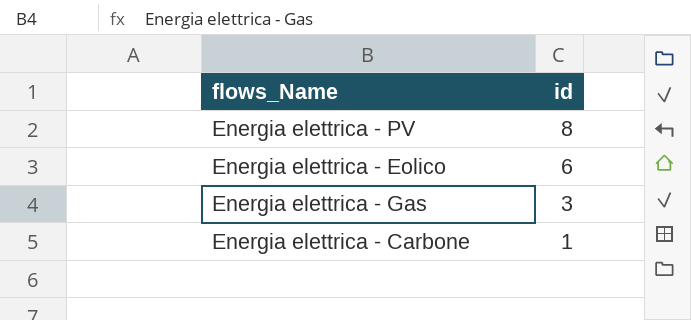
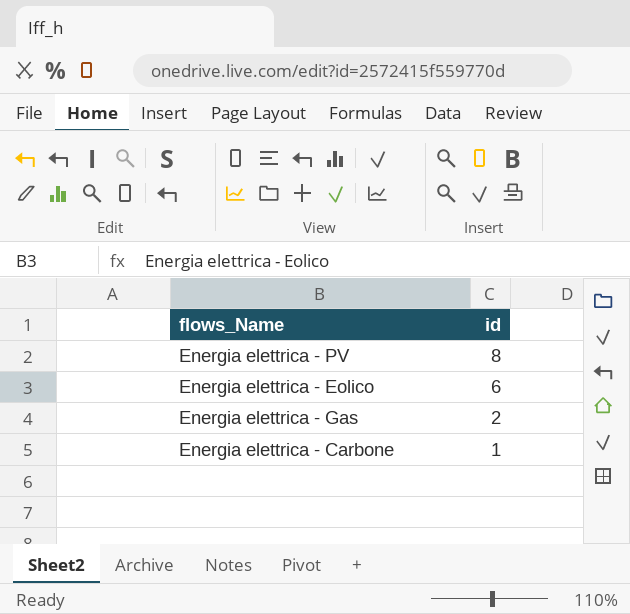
Energia elettrica - Gas | id: 3 -> 2

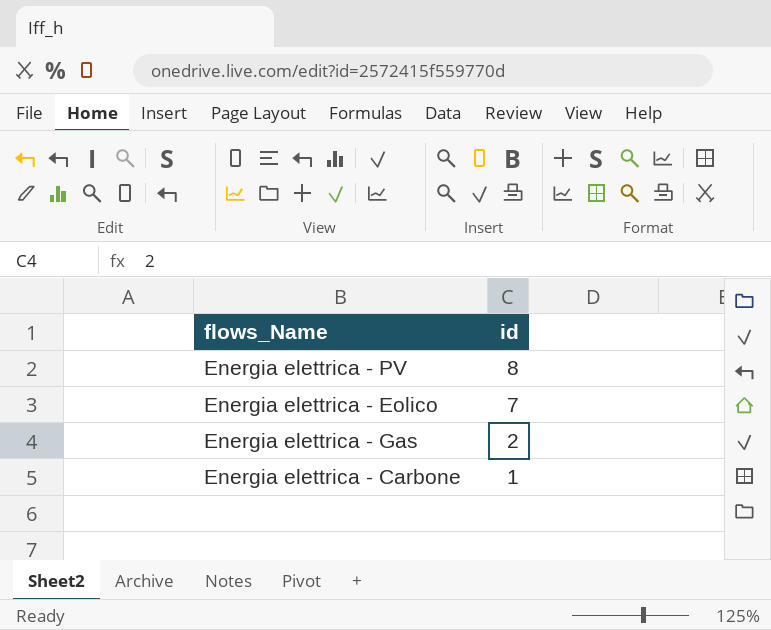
Energia elettrica - Eolico | id: 6 -> 7

